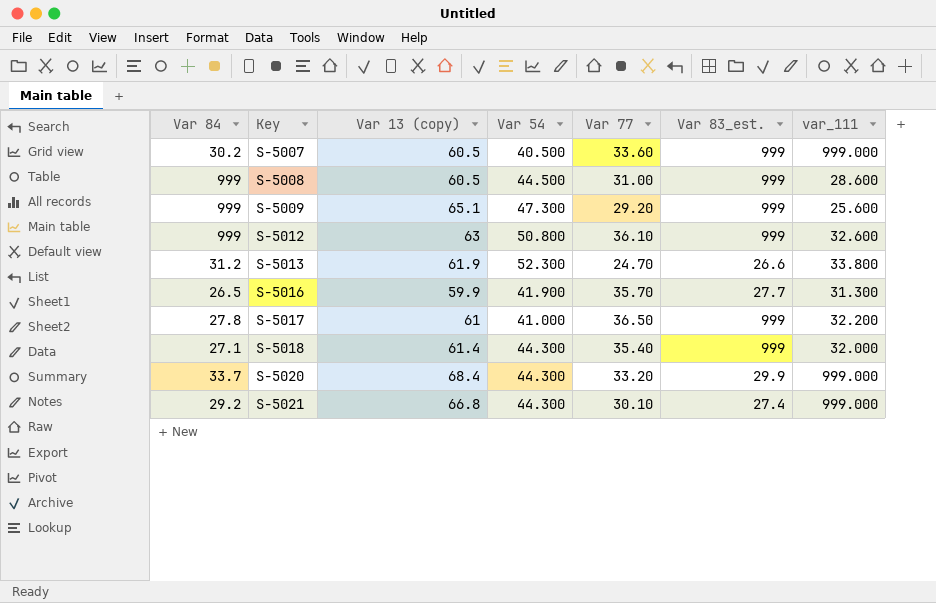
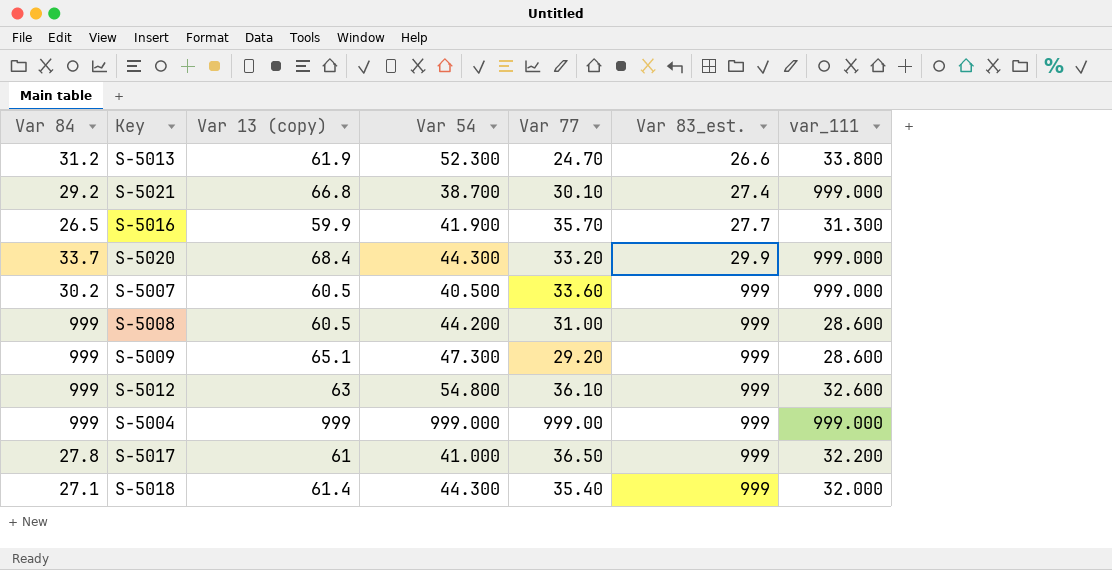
row order: Key ascending -> Var 83_est. ascending
S-5021 | Var 54: 44.300 -> 38.700
S-5008 | Var 54: 44.500 -> 44.200
S-5009 | var_111: 25.600 -> 28.600
S-5012 | Var 54: 50.800 -> 54.800
row S-5004: none -> 999 | 999 | 999.000 | 999.00 | 999 | 999.000

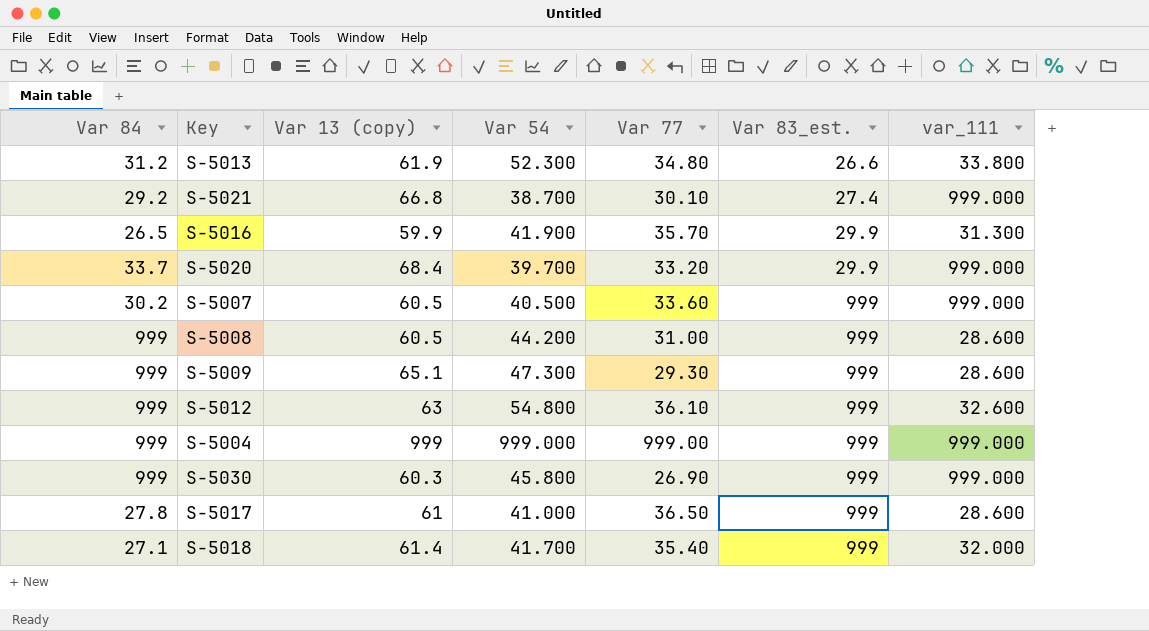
S-5013 | Var 77: 24.70 -> 34.80
S-5016 | Var 83_est.: 27.7 -> 29.9
S-5020 | Var 54: 44.300 -> 39.700
S-5009 | Var 77: 29.20 -> 29.30
row S-5030: none -> 999 | 60.3 | 45.800 | 26.90 | 999 | 999.000
S-5017 | var_111: 32.200 -> 28.600
S-5018 | Var 54: 44.300 -> 41.700

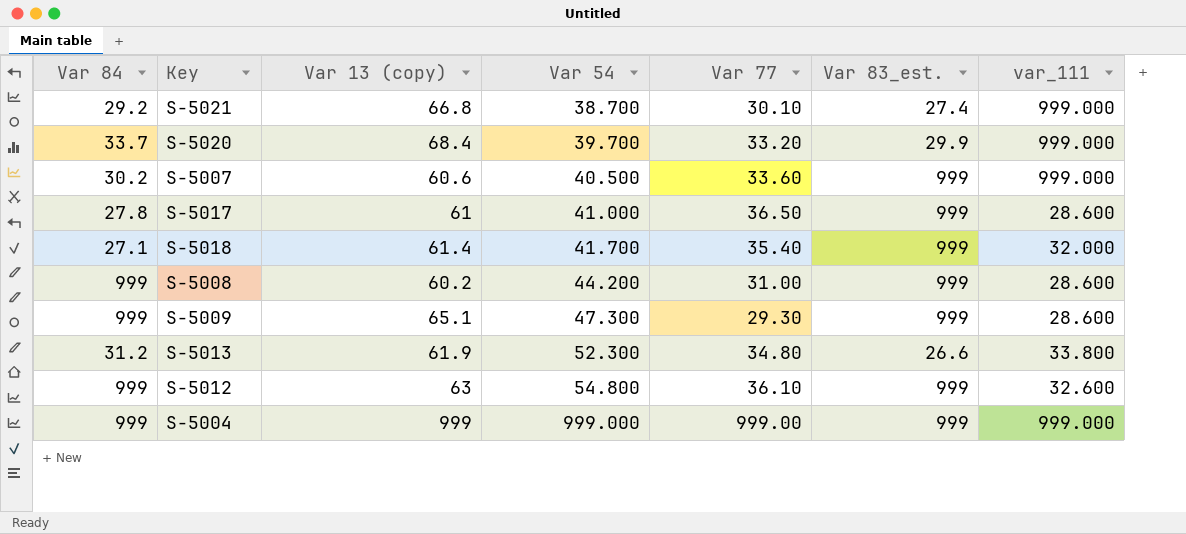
row order: Var 83_est. ascending -> Var 54 ascending
row S-5016: 26.5 | 59.9 | 41.900 | 35.70 | 29.9 | 31.300 -> none
row S-5030: 999 | 60.3 | 45.800 | 26.90 | 999 | 999.000 -> none
S-5007 | Var 13 (copy): 60.5 -> 60.6
S-5008 | Var 13 (copy): 60.5 -> 60.2

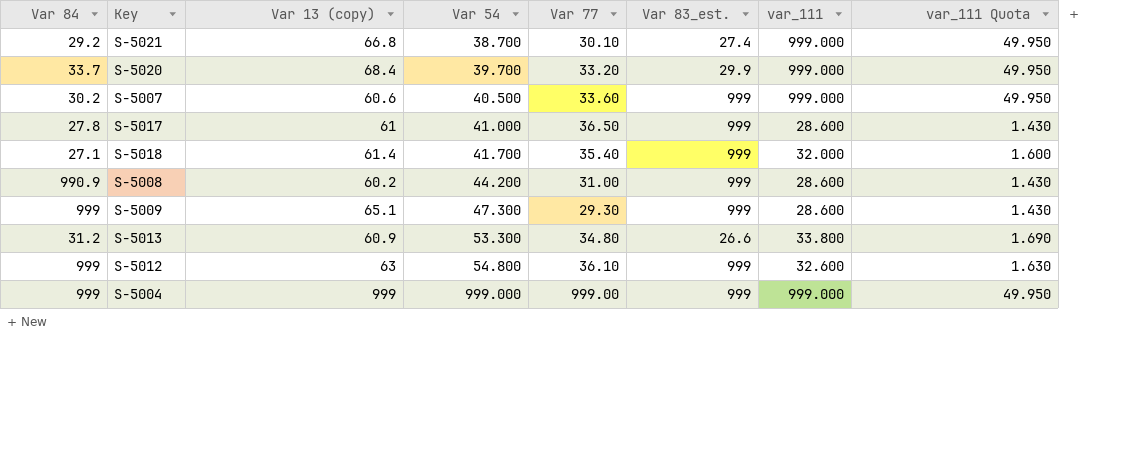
column var_111 Quota | formula: none -> [var_111] * 0.05
S-5008 | Var 84: 999 -> 990.9
S-5013 | Var 13 (copy): 61.9 -> 60.9
S-5013 | Var 54: 52.300 -> 53.300

